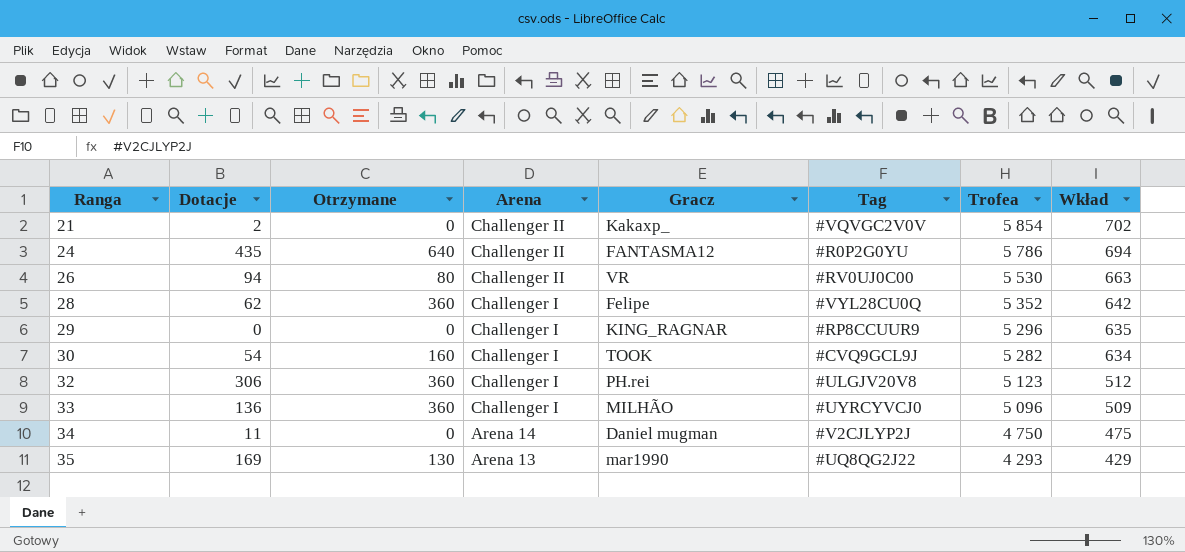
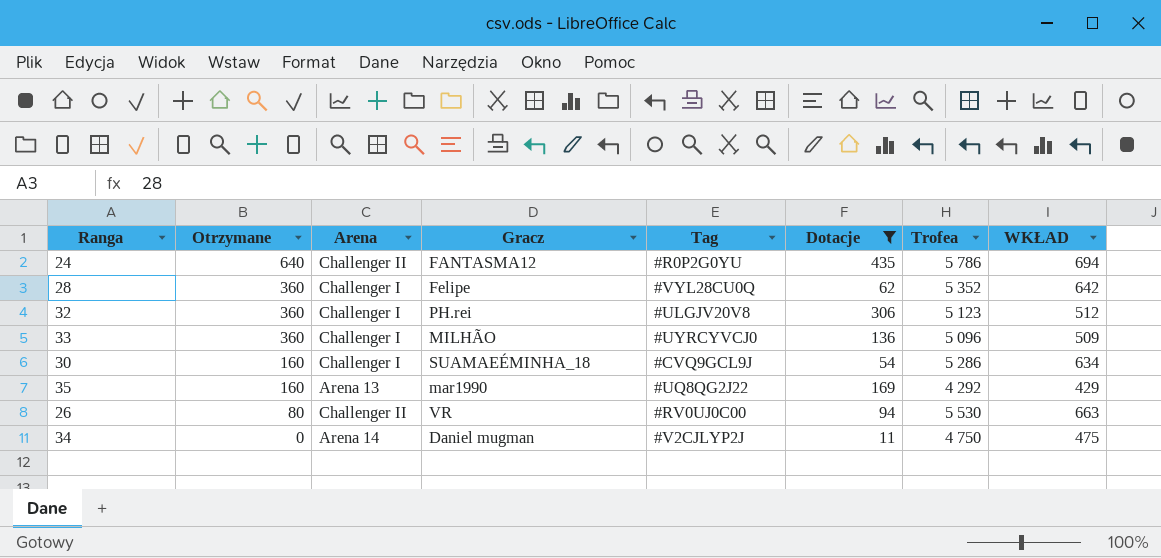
filter: none -> Dotacje >= 11
row order: Ranga ascending -> Otrzymane descending
column Dotacje | position: 2 -> 6
column name: Wkład -> WKŁAD
30 | Gracz: TOOK -> SUAMAEÉMINHA_18
30 | Trofea: 5 282 -> 5 286
35 | Otrzymane: 130 -> 160
35 | Trofea: 4 293 -> 4 292

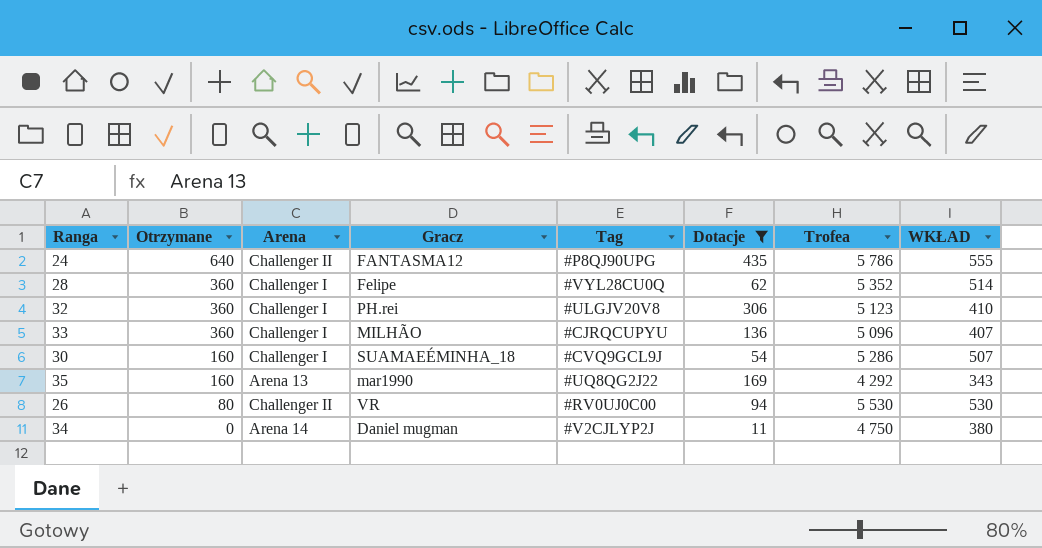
24 | Tag: #R0P2G0YU -> #P8QJ90UPG
24 | WKŁAD: 694 -> 555
28 | WKŁAD: 642 -> 514
32 | WKŁAD: 512 -> 410
33 | Tag: #UYRCYVCJ0 -> #CJRQCUPYU
33 | WKŁAD: 509 -> 407
30 | WKŁAD: 634 -> 507
35 | WKŁAD: 429 -> 343
26 | WKŁAD: 663 -> 530
34 | WKŁAD: 475 -> 380

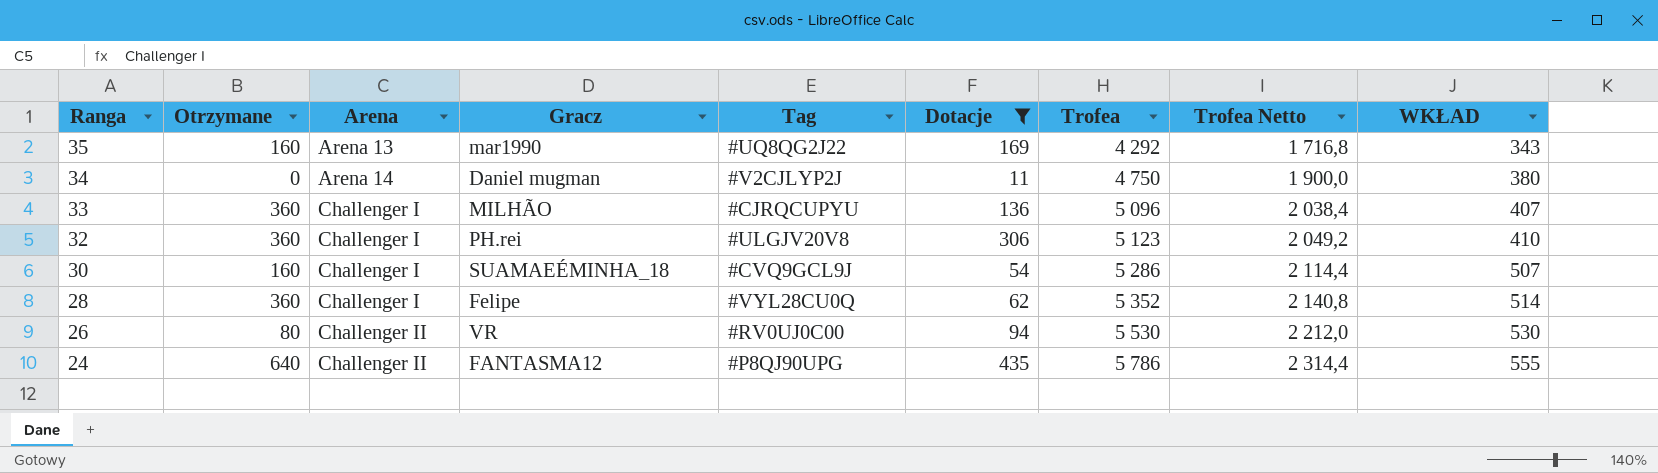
row order: Otrzymane descending -> Ranga descending
column Trofea Netto | formula: none -> [Trofea] * 0,4

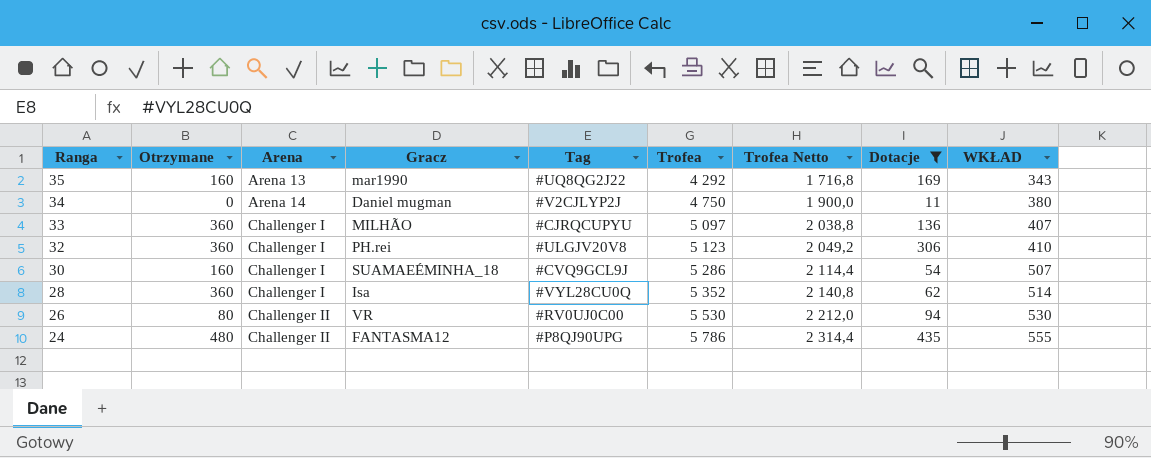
column Dotacje | position: 6 -> 8
33 | Trofea: 5 096 -> 5 097
33 | Trofea Netto: 2 038,4 -> 2 038,8
28 | Gracz: Felipe -> Isa
24 | Otrzymane: 640 -> 480

